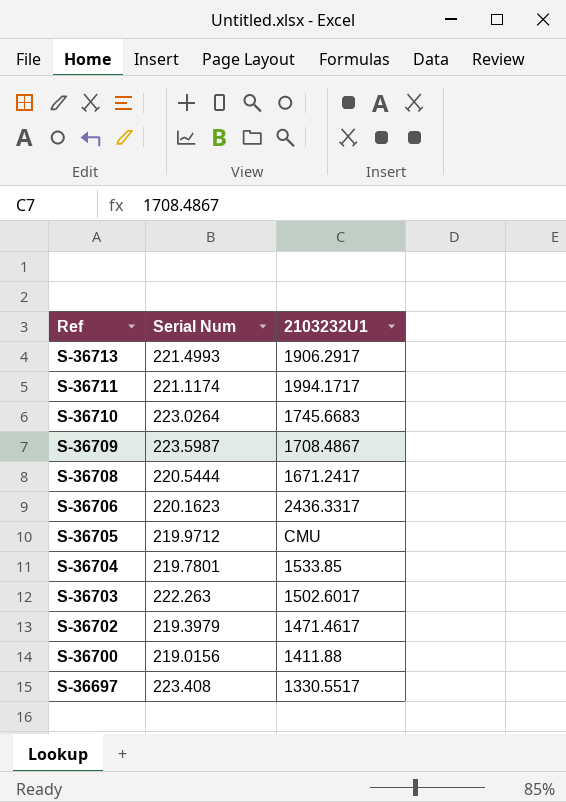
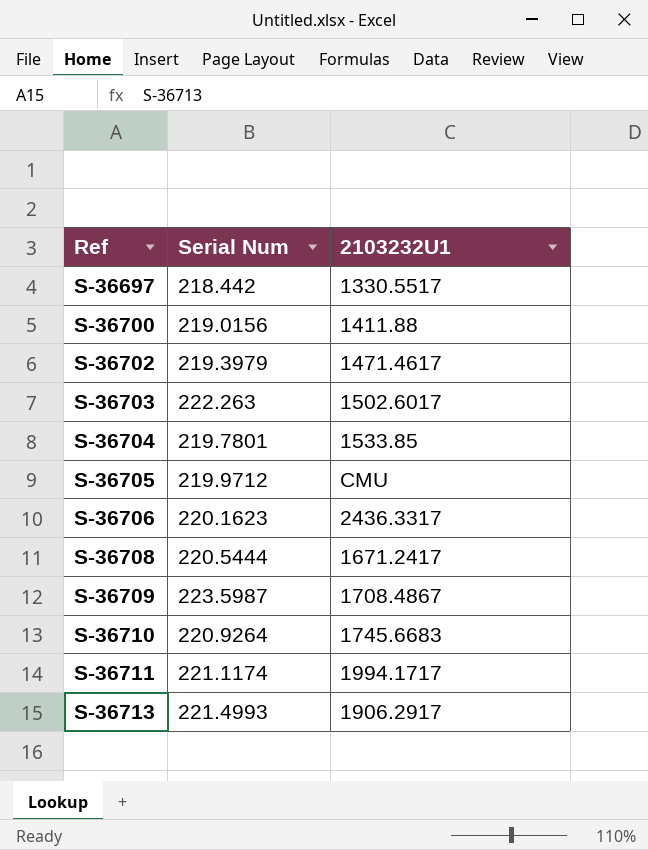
row order: Ref descending -> Ref ascending
S-36697 | Serial Num: 223.408 -> 218.442
S-36710 | Serial Num: 223.0264 -> 220.9264

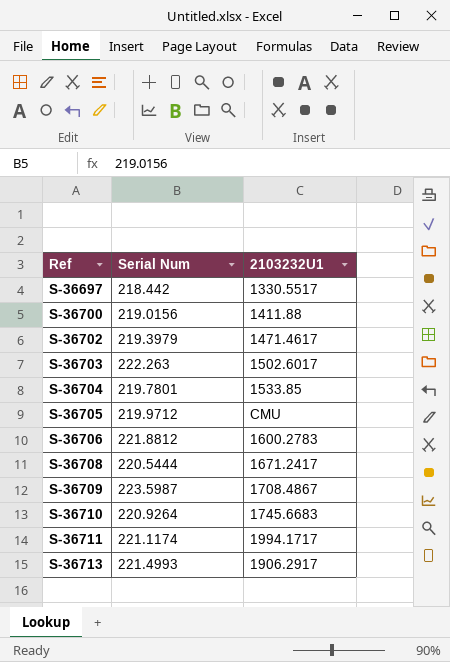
S-36706 | Serial Num: 220.1623 -> 221.8812
S-36706 | 2103232U1: 2436.3317 -> 1600.2783

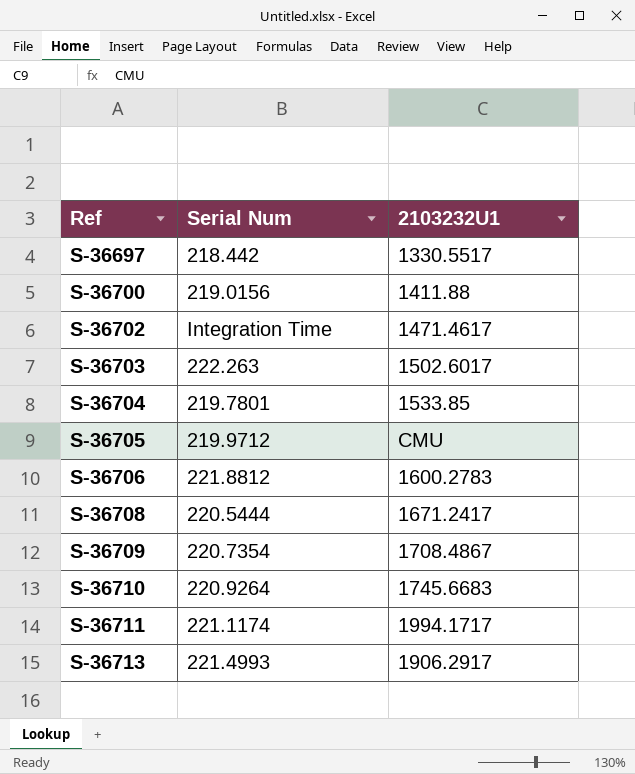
S-36702 | Serial Num: 219.3979 -> Integration Time
S-36709 | Serial Num: 223.5987 -> 220.7354

